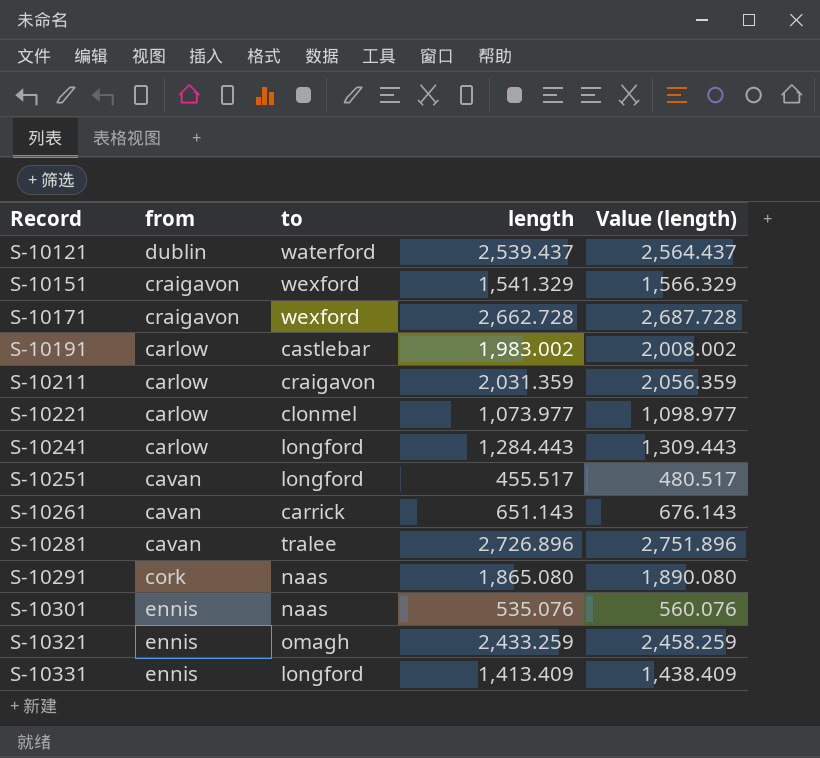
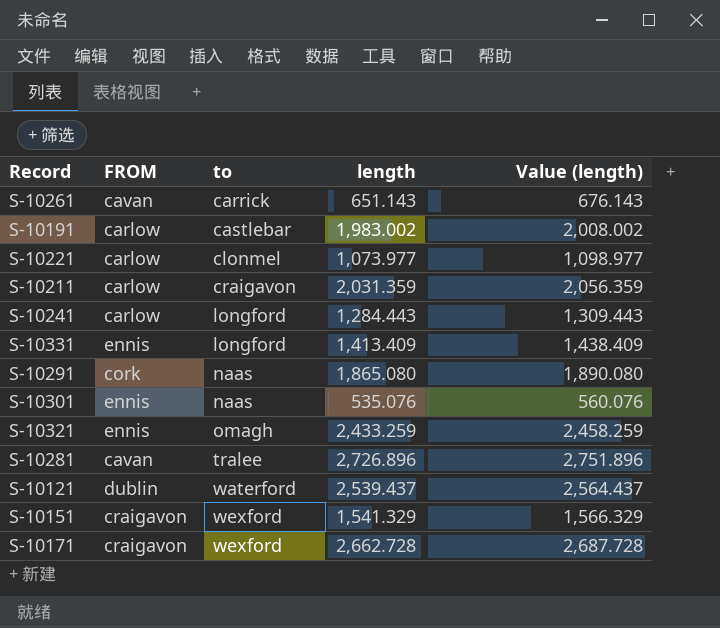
row order: Record ascending -> to ascending
column name: from -> FROM
row S-10251: cavan | longford | 455.517 | 480.517 -> none

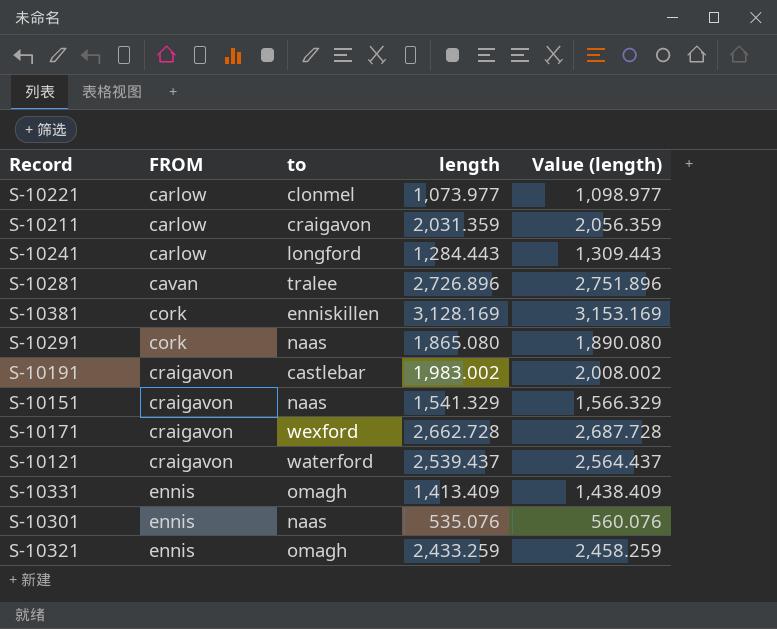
row order: to ascending -> FROM ascending
row S-10261: cavan | carrick | 651.143 | 676.143 -> none
row S-10381: none -> cork | enniskillen | 3,128.169 | 3,153.169
S-10191 | FROM: carlow -> craigavon
S-10151 | to: wexford -> naas
S-10121 | FROM: dublin -> craigavon
S-10331 | to: longford -> omagh

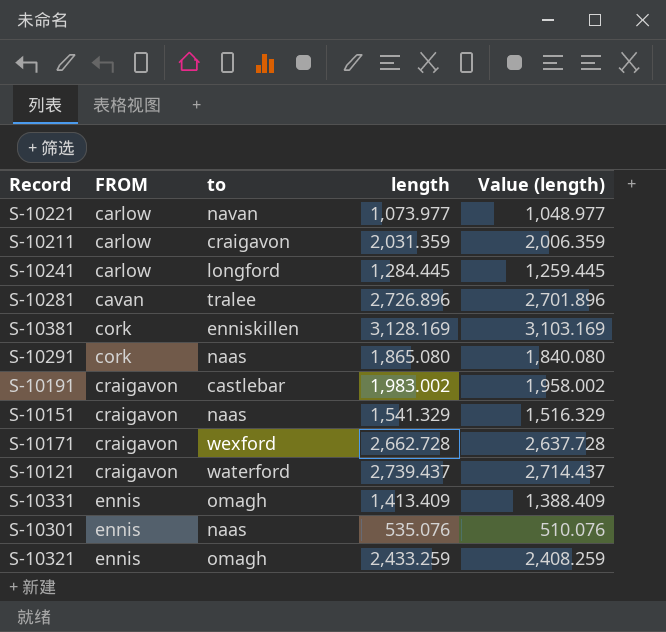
column Value (length) | formula: [length] + 25 -> [length] - 25
S-10221 | to: clonmel -> navan
S-10241 | length: 1,284.443 -> 1,284.445
S-10121 | length: 2,539.437 -> 2,739.437

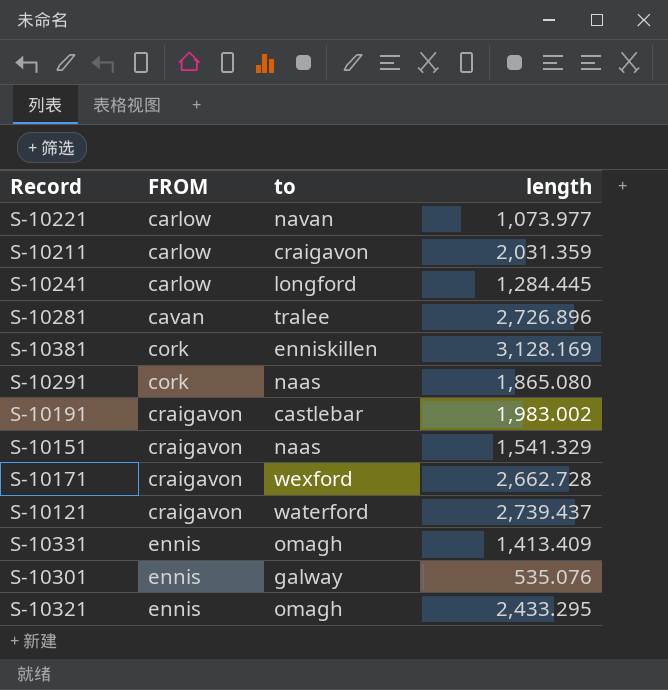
column Value (length) | formula: [length] - 25 -> none
S-10301 | to: naas -> galway
S-10321 | length: 2,433.259 -> 2,433.295

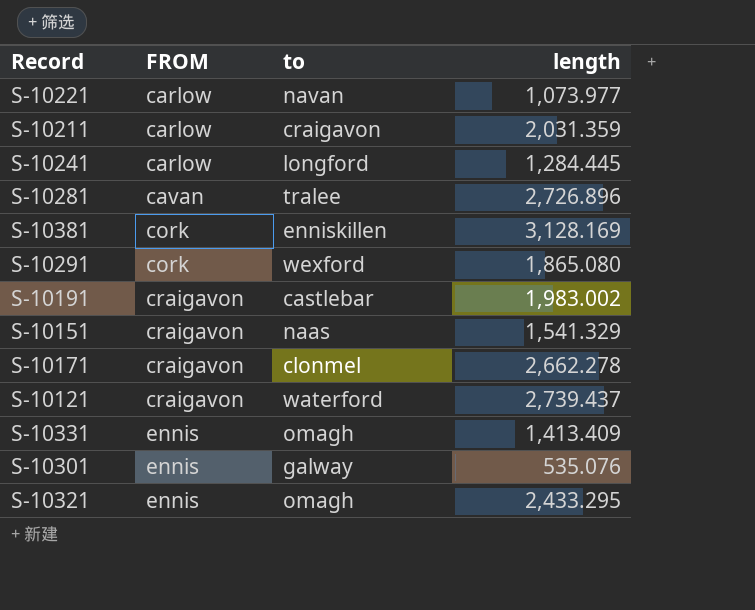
S-10291 | to: naas -> wexford
S-10171 | to: wexford -> clonmel
S-10171 | length: 2,662.728 -> 2,662.278

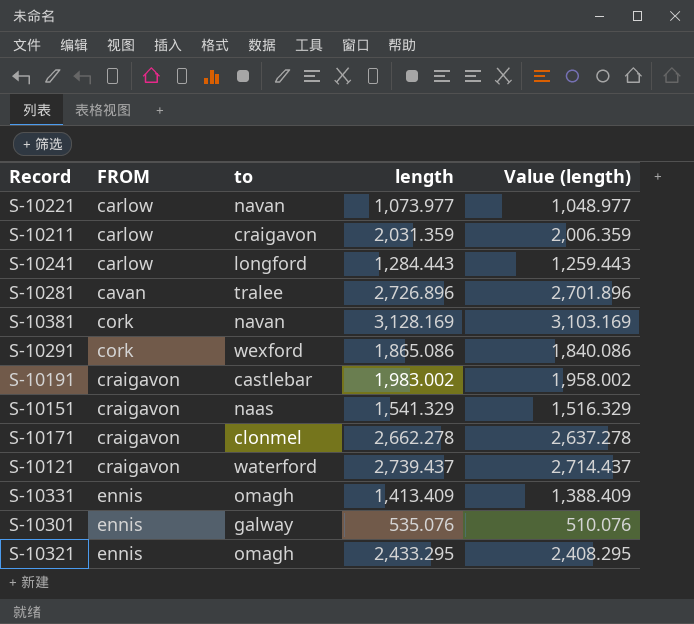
column Value (length) | formula: none -> [length] - 25
S-10241 | length: 1,284.445 -> 1,284.443
S-10381 | to: enniskillen -> navan
S-10291 | length: 1,865.080 -> 1,865.086

